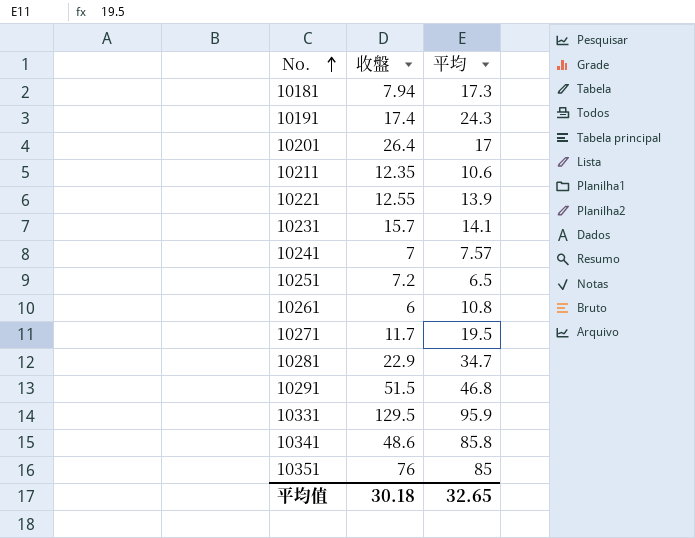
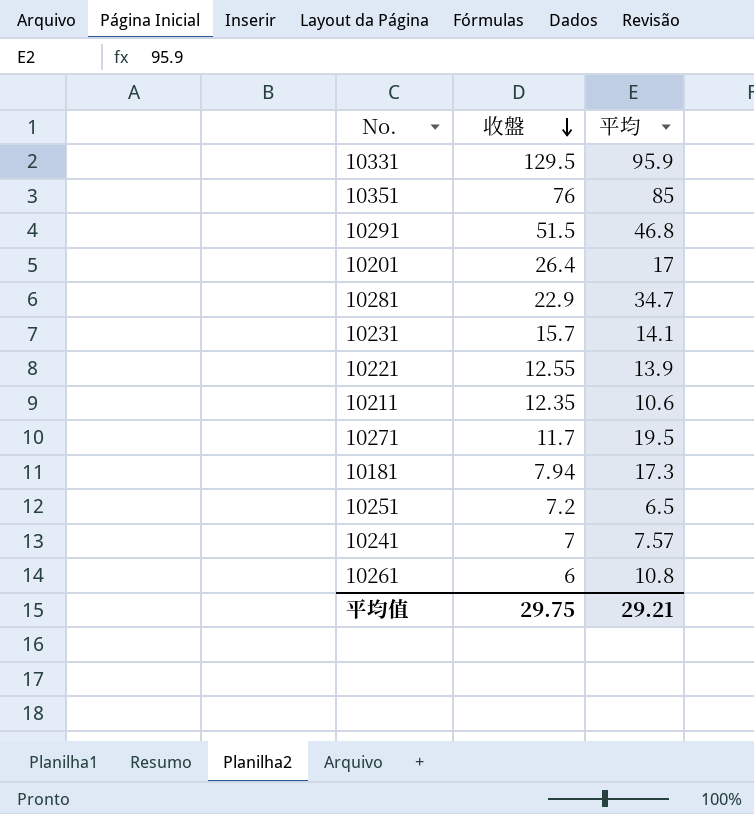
row order: No. ascending -> 收盤 descending
row 10191: 17.4 | 24.3 -> none
row 10341: 48.6 | 85.8 -> none
平均值 | 收盤: 30.18 -> 29.75
平均值 | 平均: 32.65 -> 29.21

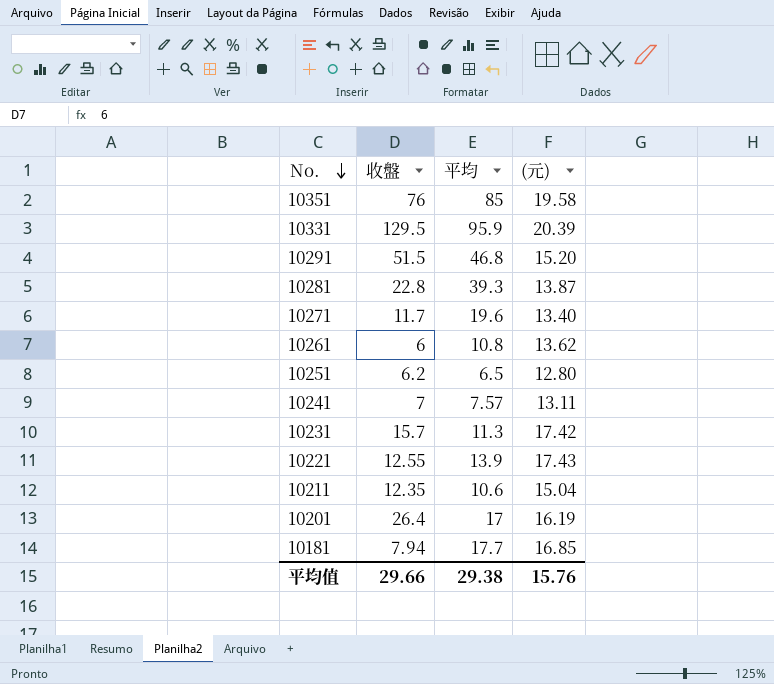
row order: 收盤 descending -> No. descending
column (元) | position: none -> 4
10281 | 收盤: 22.9 -> 22.8
10281 | 平均: 34.7 -> 39.3
10271 | 平均: 19.5 -> 19.6
10251 | 收盤: 7.2 -> 6.2
10231 | 平均: 14.1 -> 11.3
10181 | 平均: 17.3 -> 17.7
平均值 | 收盤: 29.75 -> 29.66
平均值 | 平均: 29.21 -> 29.38

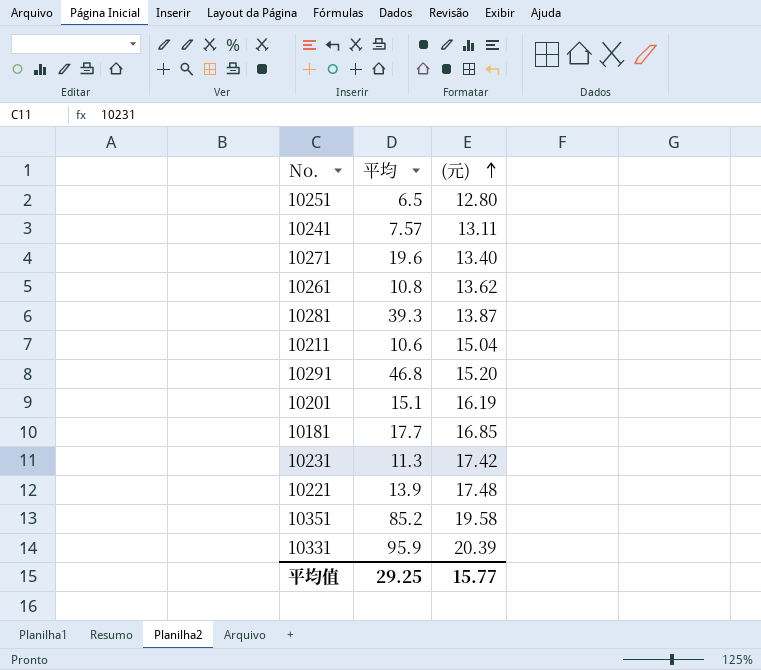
row order: No. descending -> (元) ascending
column 收盤 | position: 2 -> none
10201 | 平均: 17 -> 15.1
10221 | (元): 17.43 -> 17.48
10351 | 平均: 85 -> 85.2
平均值 | 平均: 29.38 -> 29.25
平均值 | (元): 15.76 -> 15.77

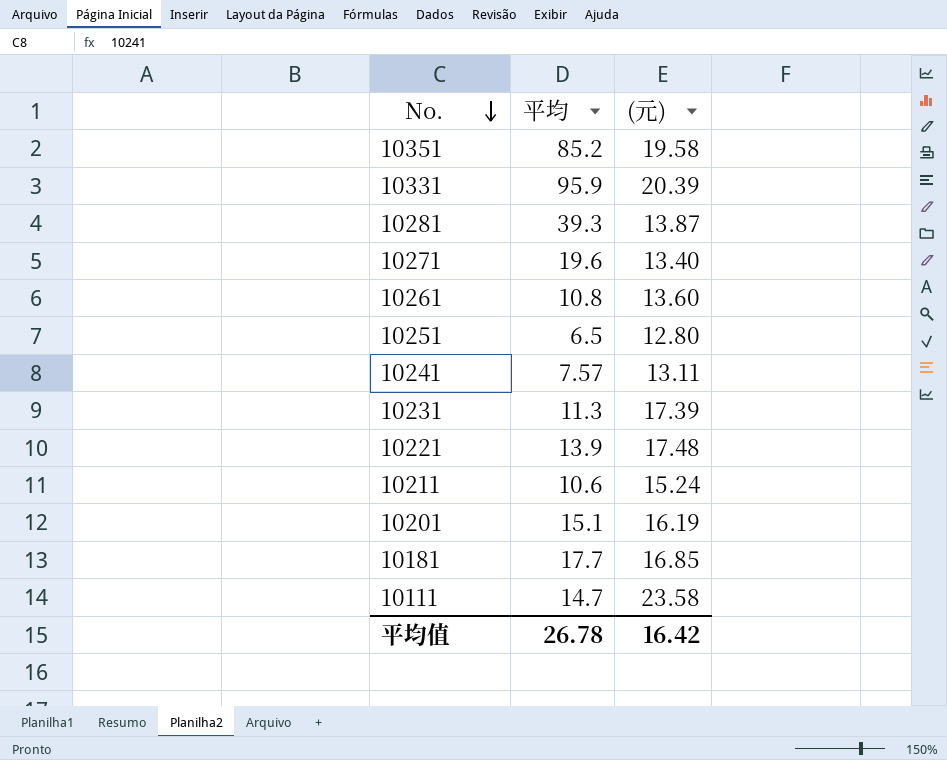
row order: (元) ascending -> No. descending
row 10291: 46.8 | 15.20 -> none
10261 | (元): 13.62 -> 13.60
10231 | (元): 17.42 -> 17.39
10211 | (元): 15.04 -> 15.24
row 10111: none -> 14.7 | 23.58
平均值 | 平均: 29.25 -> 26.78
平均值 | (元): 15.77 -> 16.42

